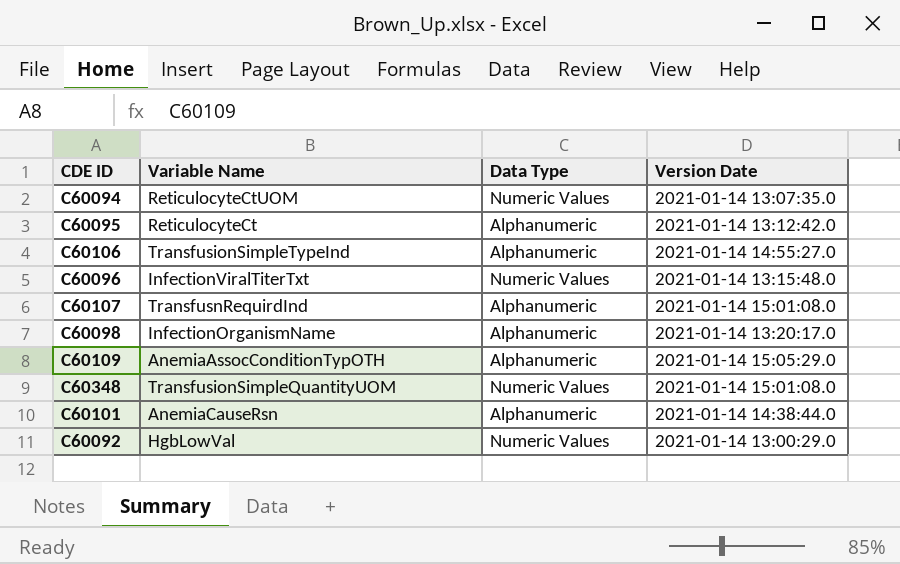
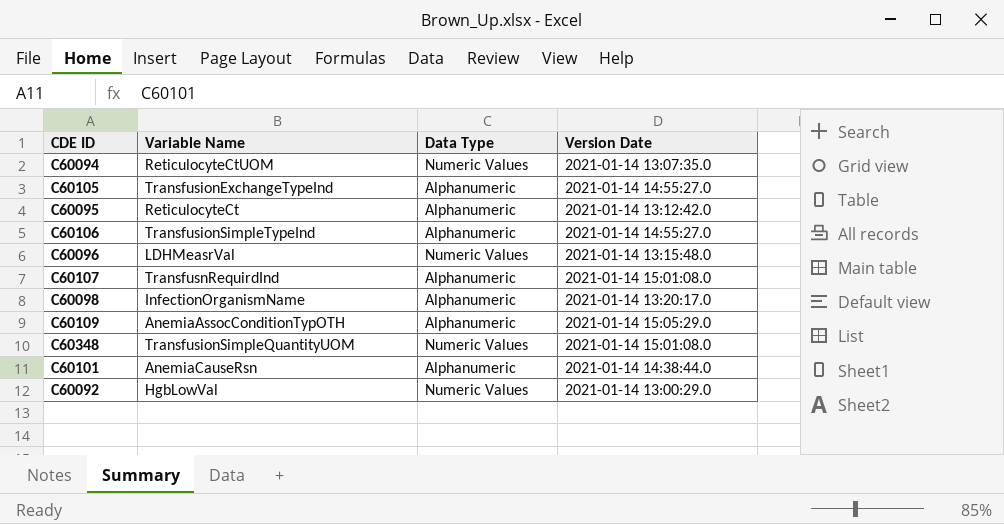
row C60105: none -> TransfusionExchangeTypeInd | Alphanumeric | 2021-01-14 14:55:27.0
C60096 | Variable Name: InfectionViralTiterTxt -> LDHMeasrVal

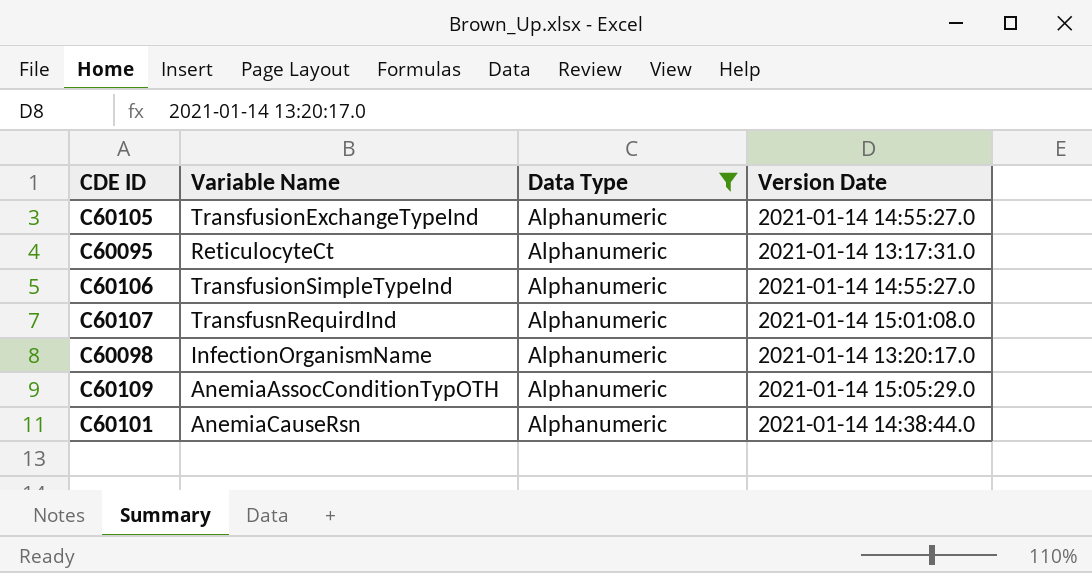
filter: none -> Data Type = Alphanumeric
C60095 | Version Date: 2021-01-14 13:12:42.0 -> 2021-01-14 13:17:31.0

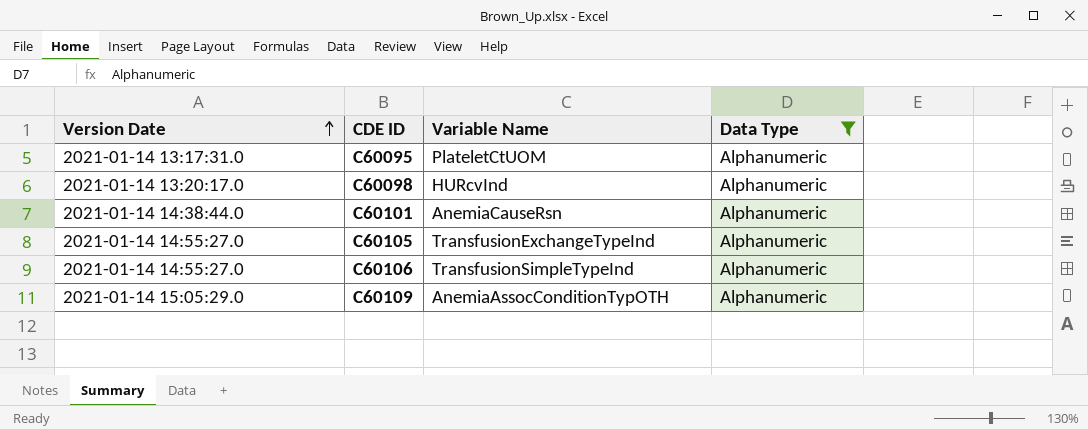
row order: none -> Version Date ascending
column Version Date | position: 4 -> 1
row C60107: TransfusnRequirdInd | Alphanumeric | 2021-01-14 15:01:08.0 -> none
C60095 | Variable Name: ReticulocyteCt -> PlateletCtUOM
C60098 | Variable Name: InfectionOrganismName -> HURcvInd

